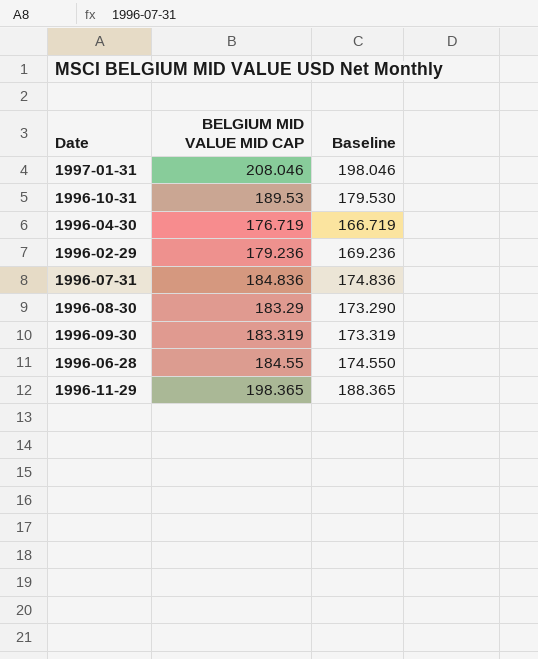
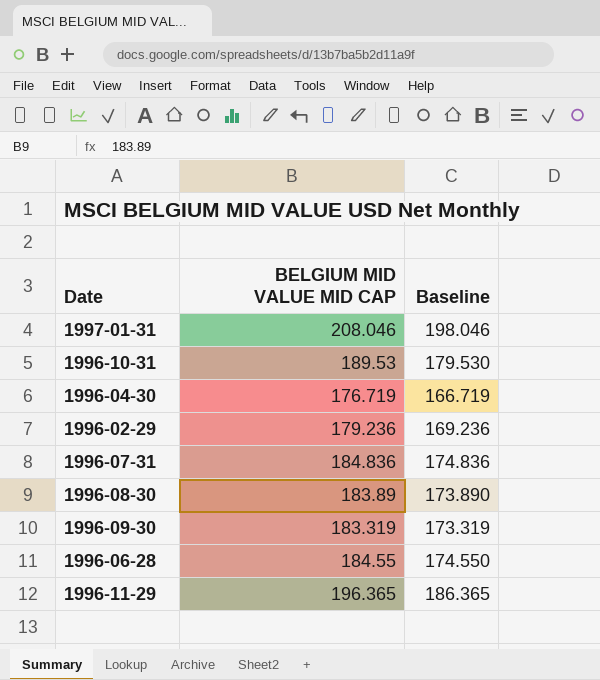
1996-08-30 | BELGIUM MID VALUE MID CAP: 183.29 -> 183.89
1996-08-30 | Baseline: 173.290 -> 173.890
1996-11-29 | BELGIUM MID VALUE MID CAP: 198.365 -> 196.365
1996-11-29 | Baseline: 188.365 -> 186.365

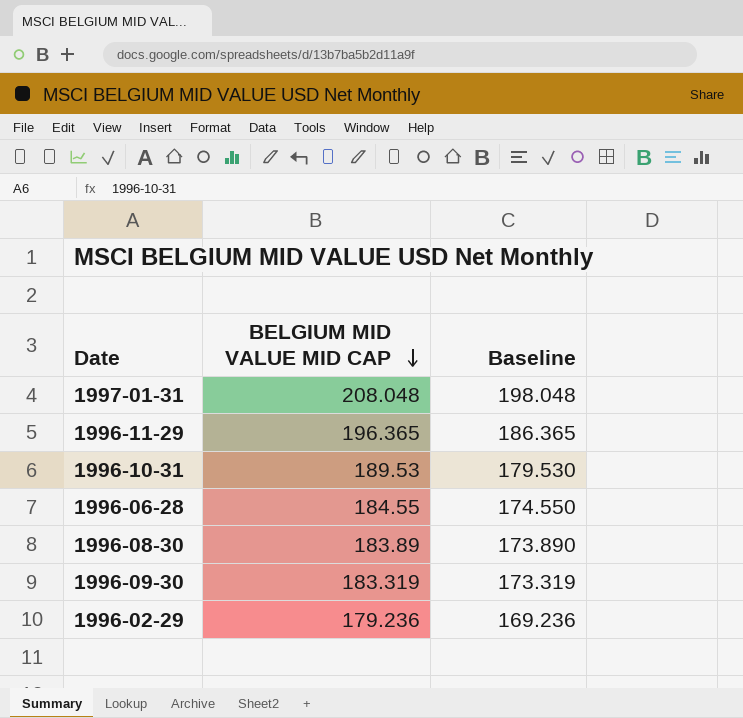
row order: none -> BELGIUM MID VALUE MID CAP descending
row 1996-04-30: 176.719 | 166.719 -> none
row 1996-07-31: 184.836 | 174.836 -> none
1997-01-31 | BELGIUM MID VALUE MID CAP: 208.046 -> 208.048
1997-01-31 | Baseline: 198.046 -> 198.048

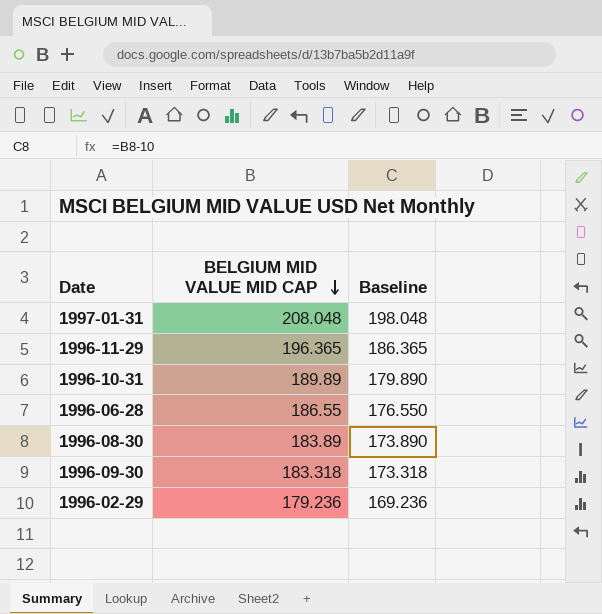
1996-10-31 | BELGIUM MID VALUE MID CAP: 189.53 -> 189.89
1996-10-31 | Baseline: 179.530 -> 179.890
1996-06-28 | BELGIUM MID VALUE MID CAP: 184.55 -> 186.55
1996-06-28 | Baseline: 174.550 -> 176.550
1996-09-30 | BELGIUM MID VALUE MID CAP: 183.319 -> 183.318
1996-09-30 | Baseline: 173.319 -> 173.318

